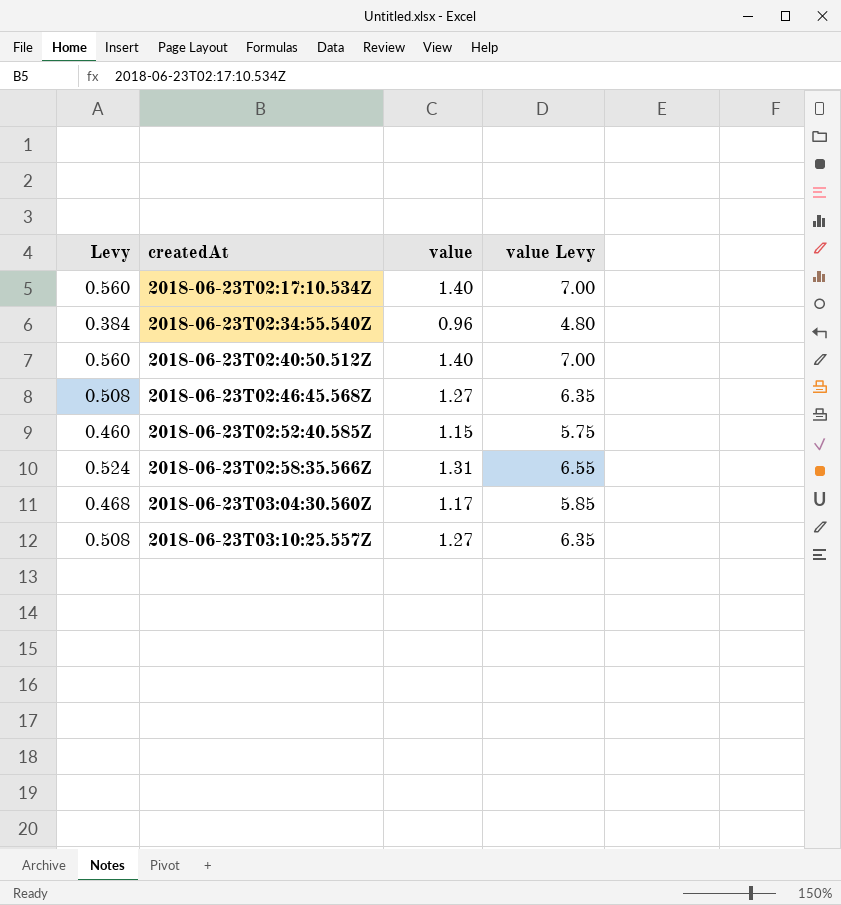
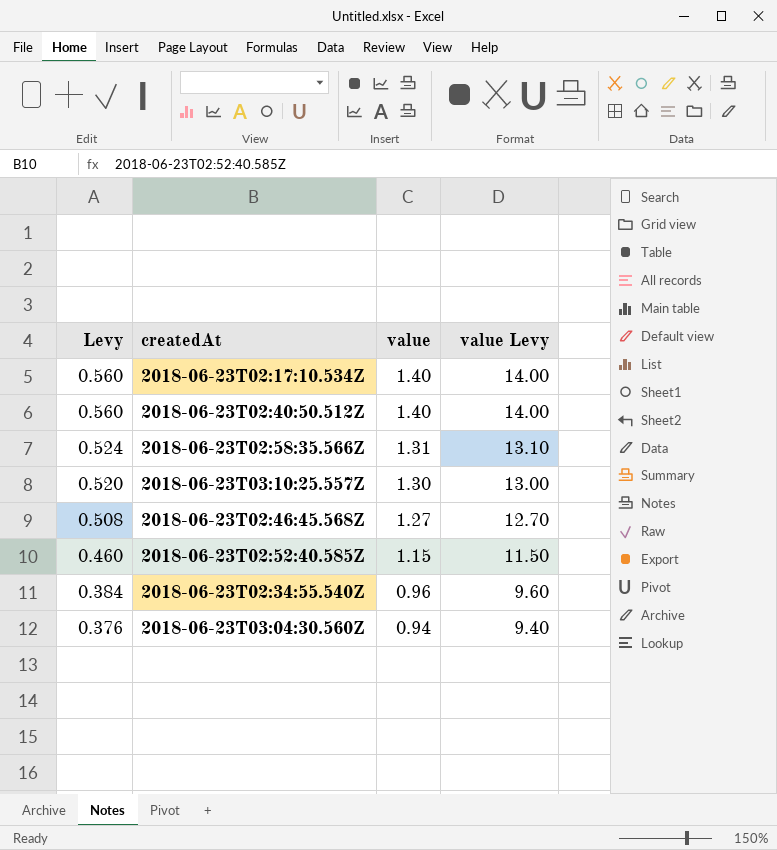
row order: createdAt ascending -> Levy descending
column value Levy | formula: [value] * 5 -> [value] * 10
2018-06-23T03:10:25.557Z | Levy: 0.508 -> 0.520
2018-06-23T03:10:25.557Z | value: 1.27 -> 1.30
2018-06-23T03:04:30.560Z | Levy: 0.468 -> 0.376
2018-06-23T03:04:30.560Z | value: 1.17 -> 0.94

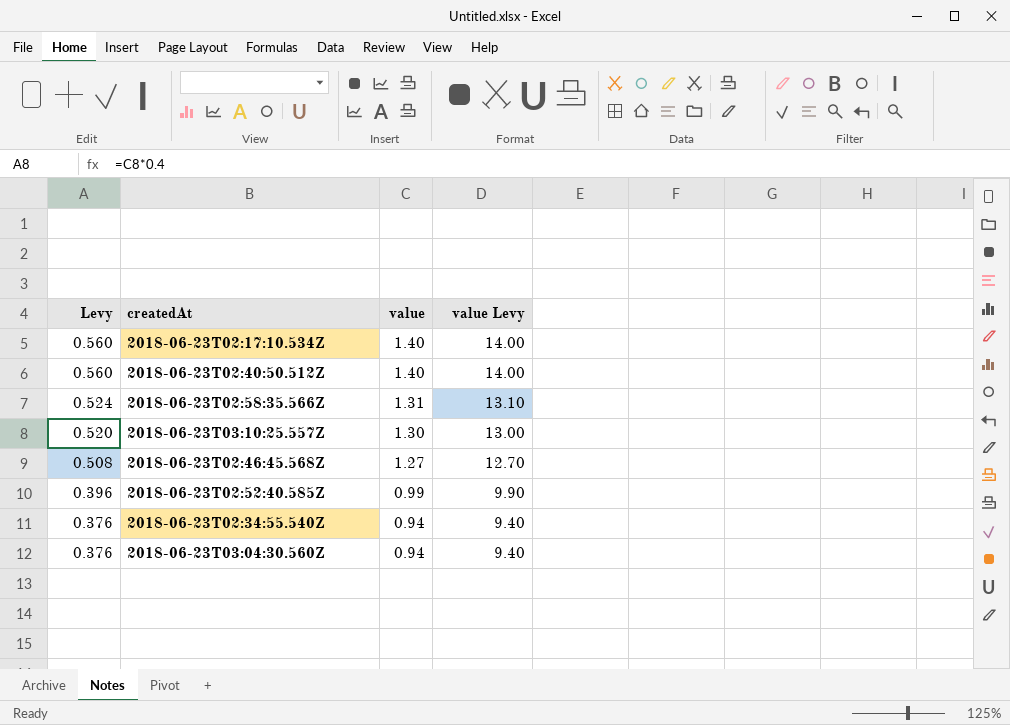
2018-06-23T02:52:40.585Z | Levy: 0.460 -> 0.396
2018-06-23T02:52:40.585Z | value: 1.15 -> 0.99
2018-06-23T02:52:40.585Z | value Levy: 11.50 -> 9.90
2018-06-23T02:34:55.540Z | Levy: 0.384 -> 0.376
2018-06-23T02:34:55.540Z | value: 0.96 -> 0.94
2018-06-23T02:34:55.540Z | value Levy: 9.60 -> 9.40

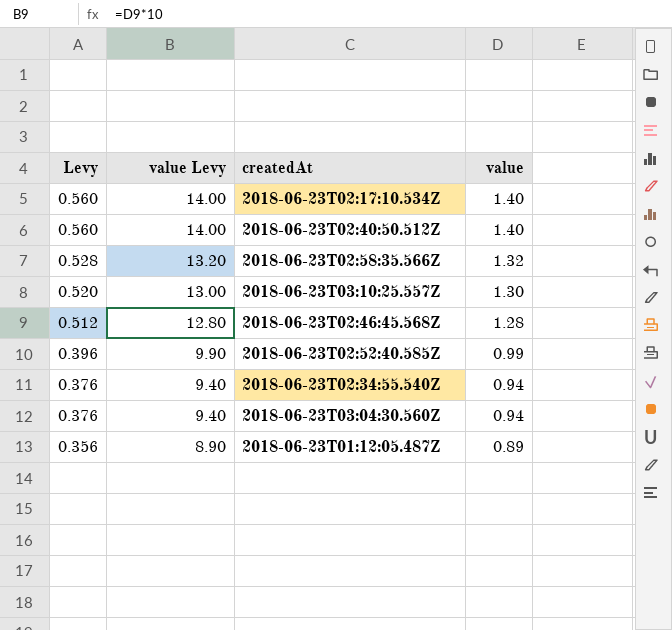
column value Levy | position: 4 -> 2
2018-06-23T02:58:35.566Z | Levy: 0.524 -> 0.528
2018-06-23T02:58:35.566Z | value Levy: 13.10 -> 13.20
2018-06-23T02:58:35.566Z | value: 1.31 -> 1.32
2018-06-23T02:46:45.568Z | Levy: 0.508 -> 0.512
2018-06-23T02:46:45.568Z | value Levy: 12.70 -> 12.80
2018-06-23T02:46:45.568Z | value: 1.27 -> 1.28
row 2018-06-23T01:12:05.487Z: none -> 0.356 | 8.90 | 0.89

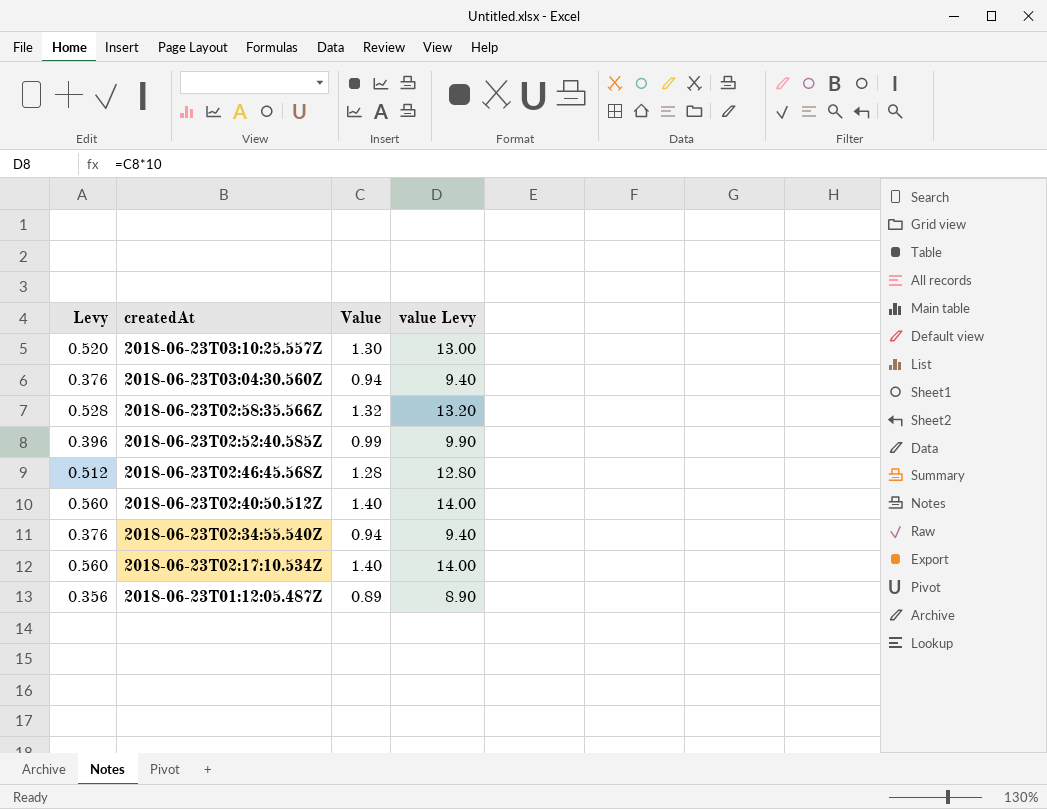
row order: Levy descending -> createdAt descending
column name: value -> Value
column value Levy | position: 2 -> 4

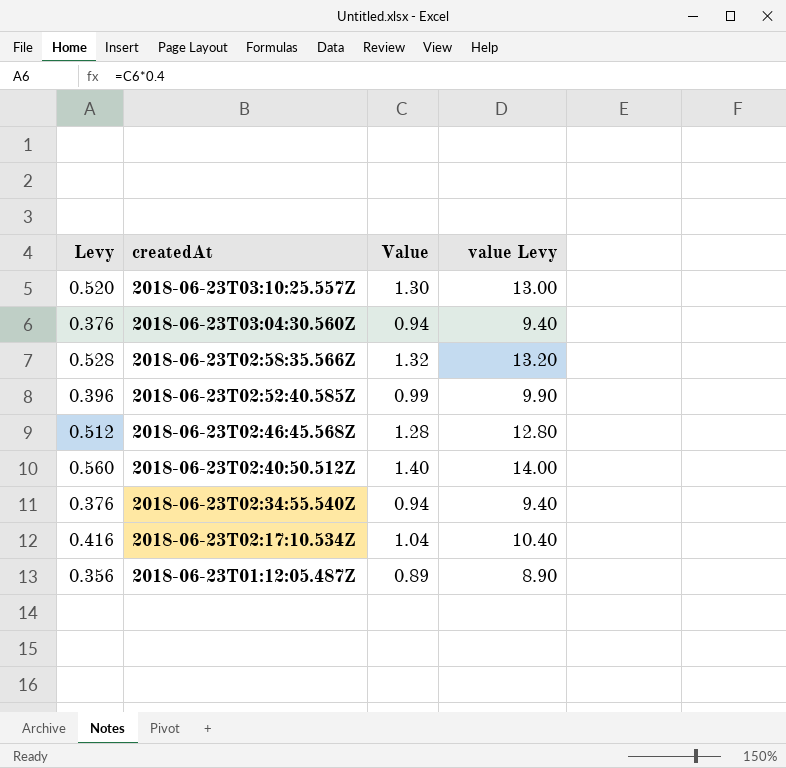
2018-06-23T02:17:10.534Z | Levy: 0.560 -> 0.416
2018-06-23T02:17:10.534Z | Value: 1.40 -> 1.04
2018-06-23T02:17:10.534Z | value Levy: 14.00 -> 10.40

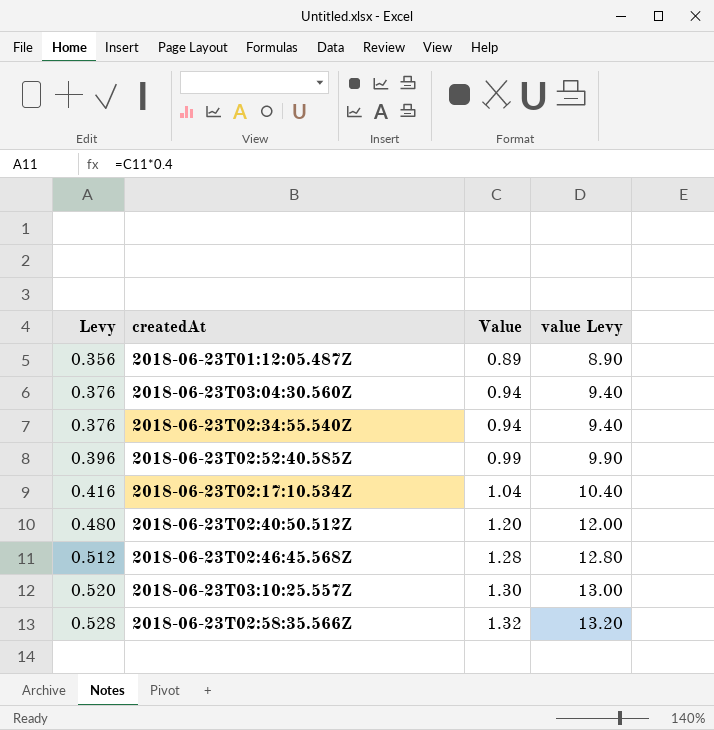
row order: createdAt descending -> Levy ascending
2018-06-23T02:40:50.512Z | Levy: 0.560 -> 0.480
2018-06-23T02:40:50.512Z | Value: 1.40 -> 1.20
2018-06-23T02:40:50.512Z | value Levy: 14.00 -> 12.00

